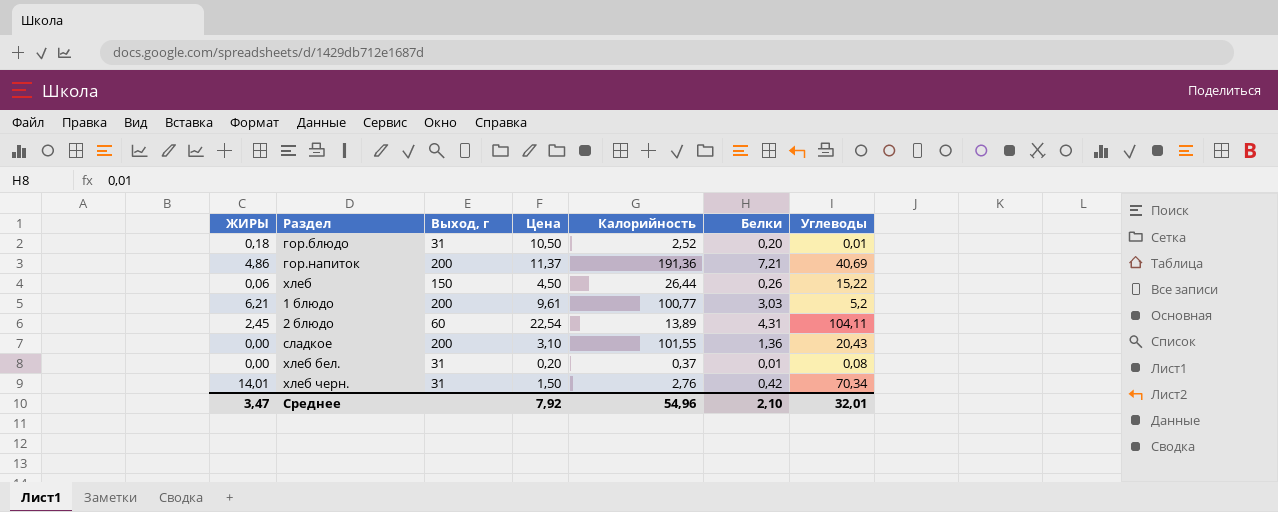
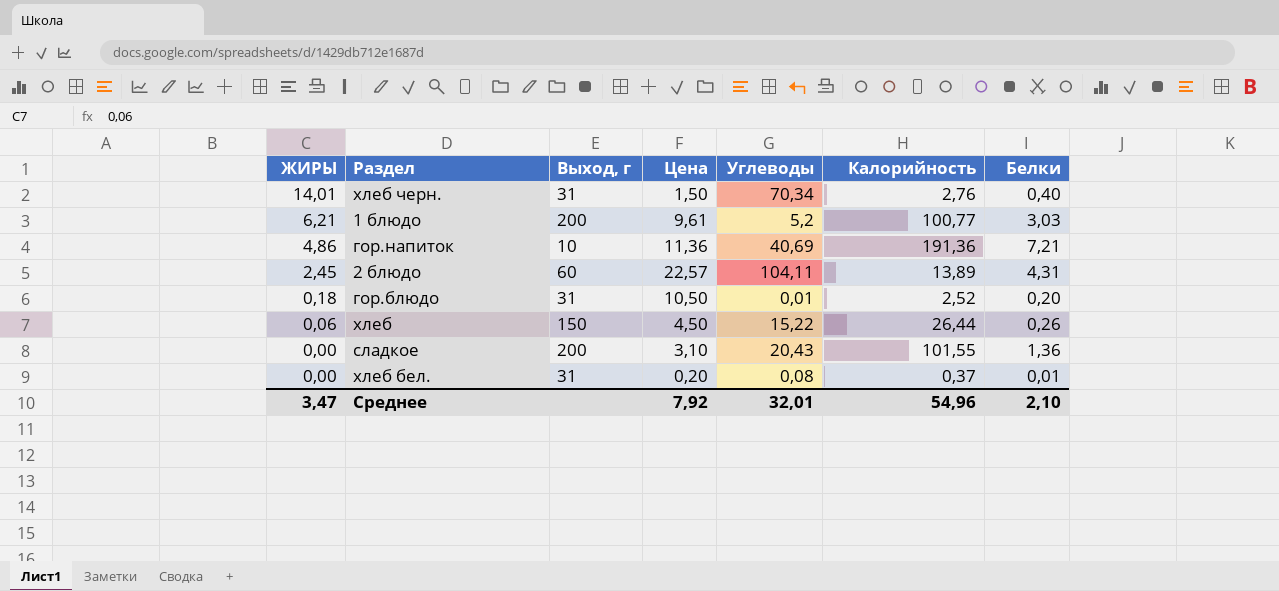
row order: none -> ЖИРЫ descending
column Углеводы | position: 7 -> 5
хлеб черн. | Белки: 0,42 -> 0,40
гор.напиток | Выход, г: 200 -> 10
гор.напиток | Цена: 11,37 -> 11,36
2 блюдо | Цена: 22,54 -> 22,57

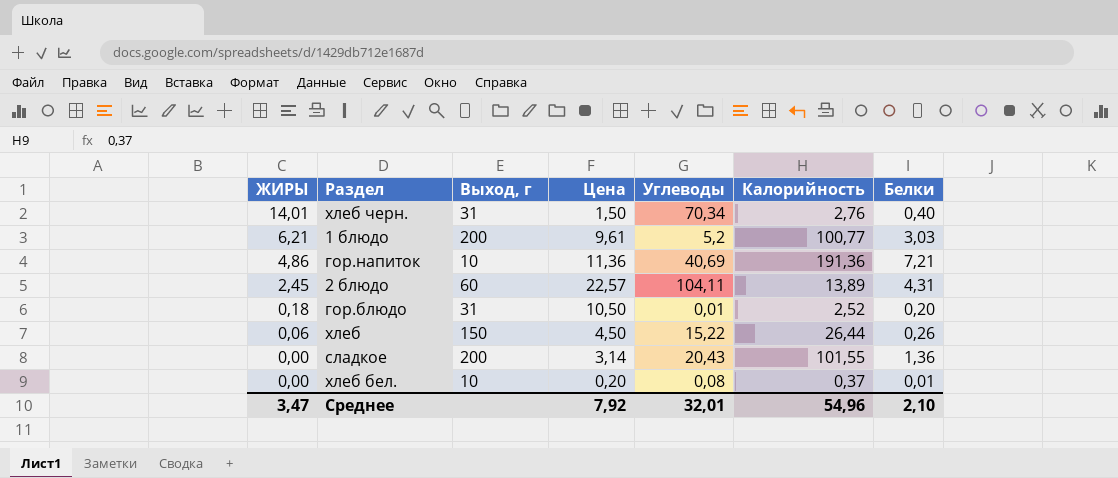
сладкое | Цена: 3,10 -> 3,14
хлеб бел. | Выход, г: 31 -> 10

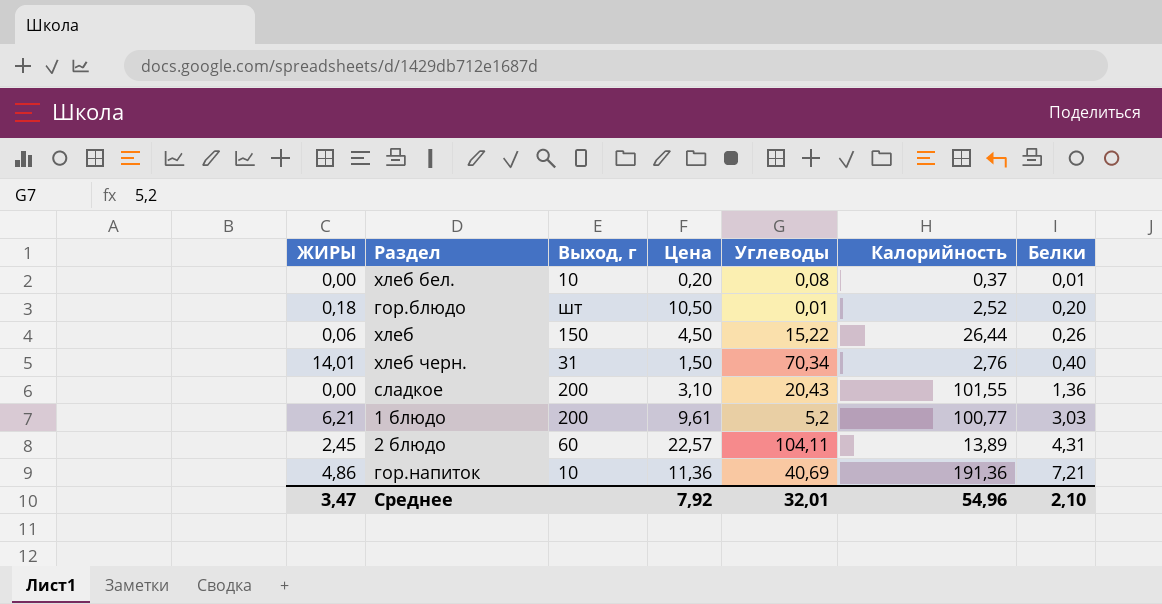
row order: ЖИРЫ descending -> Белки ascending
гор.блюдо | Выход, г: 31 -> шт
сладкое | Цена: 3,14 -> 3,10

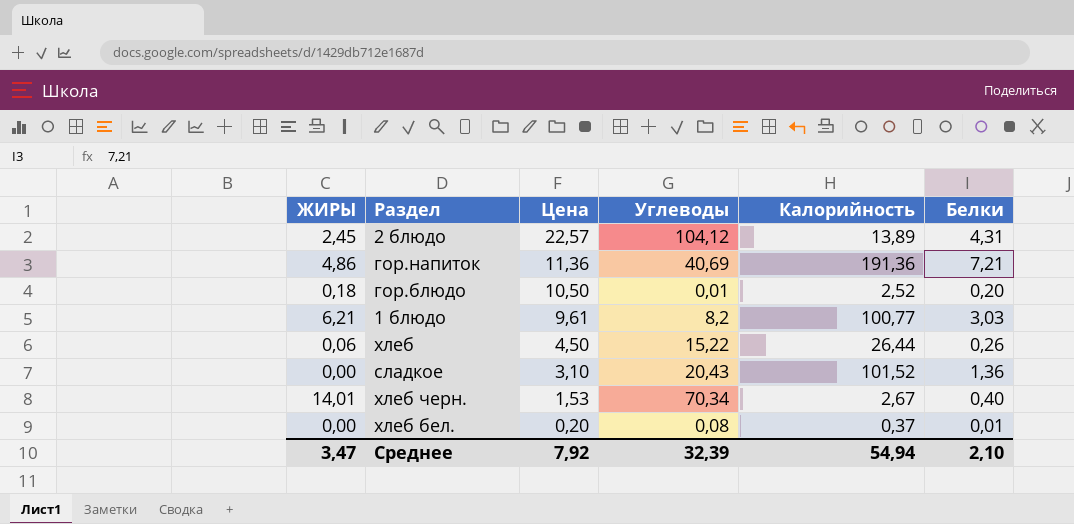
row order: Белки ascending -> Цена descending
column Выход, г | position: 3 -> none
2 блюдо | Углеводы: 104,11 -> 104,12
1 блюдо | Углеводы: 5,2 -> 8,2
сладкое | Калорийность: 101,55 -> 101,52
хлеб черн. | Цена: 1,50 -> 1,53
хлеб черн. | Калорийность: 2,76 -> 2,67
Среднее | Углеводы: 32,01 -> 32,39
Среднее | Калорийность: 54,96 -> 54,94

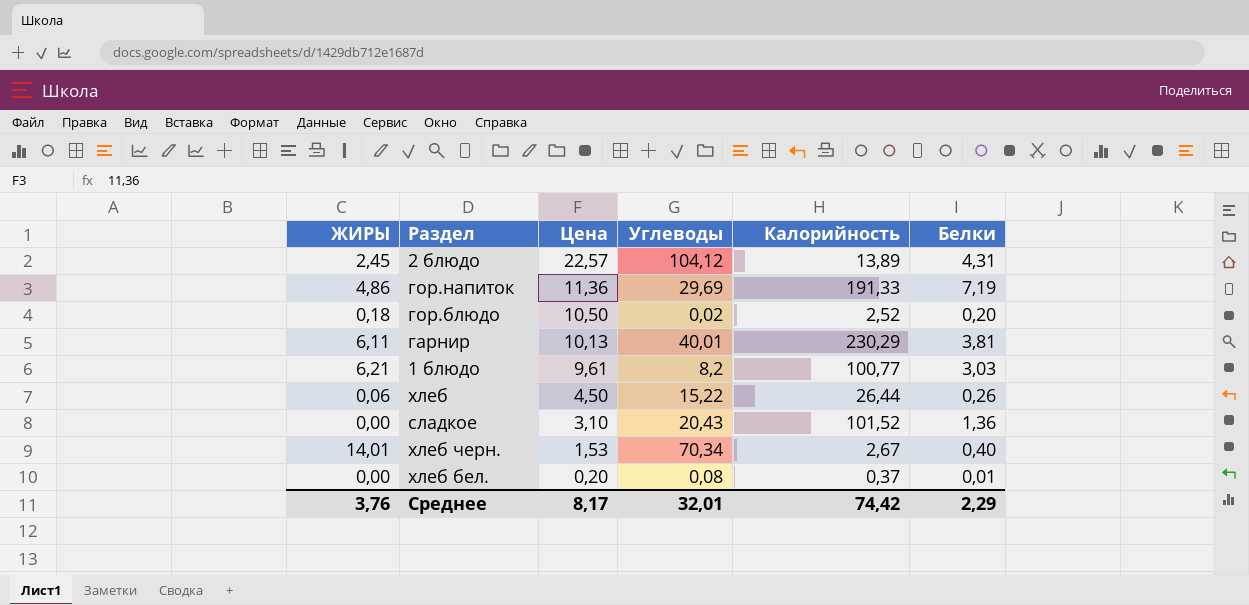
гор.напиток | Углеводы: 40,69 -> 29,69
гор.напиток | Калорийность: 191,36 -> 191,33
гор.напиток | Белки: 7,21 -> 7,19
гор.блюдо | Углеводы: 0,01 -> 0,02
row гарнир: none -> 6,11 | 10,13 | 40,01 | 230,29 | 3,81
Среднее | ЖИРЫ: 3,47 -> 3,76
Среднее | Цена: 7,92 -> 8,17
Среднее | Углеводы: 32,39 -> 32,01
Среднее | Калорийность: 54,94 -> 74,42
Среднее | Белки: 2,10 -> 2,29

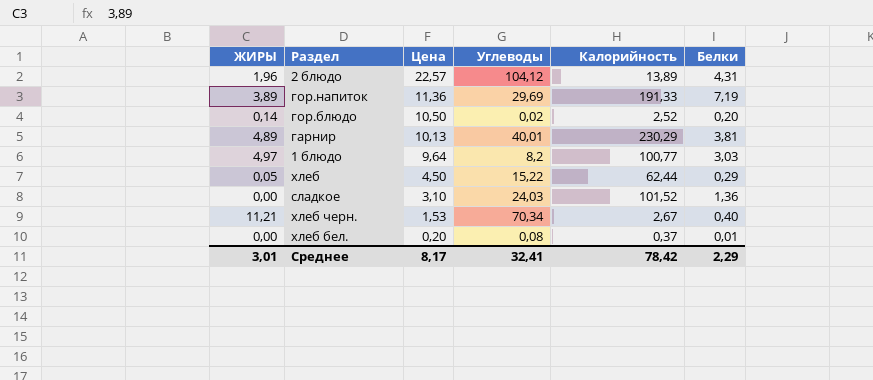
2 блюдо | ЖИРЫ: 2,45 -> 1,96
гор.напиток | ЖИРЫ: 4,86 -> 3,89
гор.блюдо | ЖИРЫ: 0,18 -> 0,14
гарнир | ЖИРЫ: 6,11 -> 4,89
1 блюдо | ЖИРЫ: 6,21 -> 4,97
1 блюдо | Цена: 9,61 -> 9,64
хлеб | ЖИРЫ: 0,06 -> 0,05
хлеб | Калорийность: 26,44 -> 62,44
хлеб | Белки: 0,26 -> 0,29
сладкое | Углеводы: 20,43 -> 24,03
хлеб черн. | ЖИРЫ: 14,01 -> 11,21
Среднее | ЖИРЫ: 3,76 -> 3,01
Среднее | Углеводы: 32,01 -> 32,41
Среднее | Калорийность: 74,42 -> 78,42

